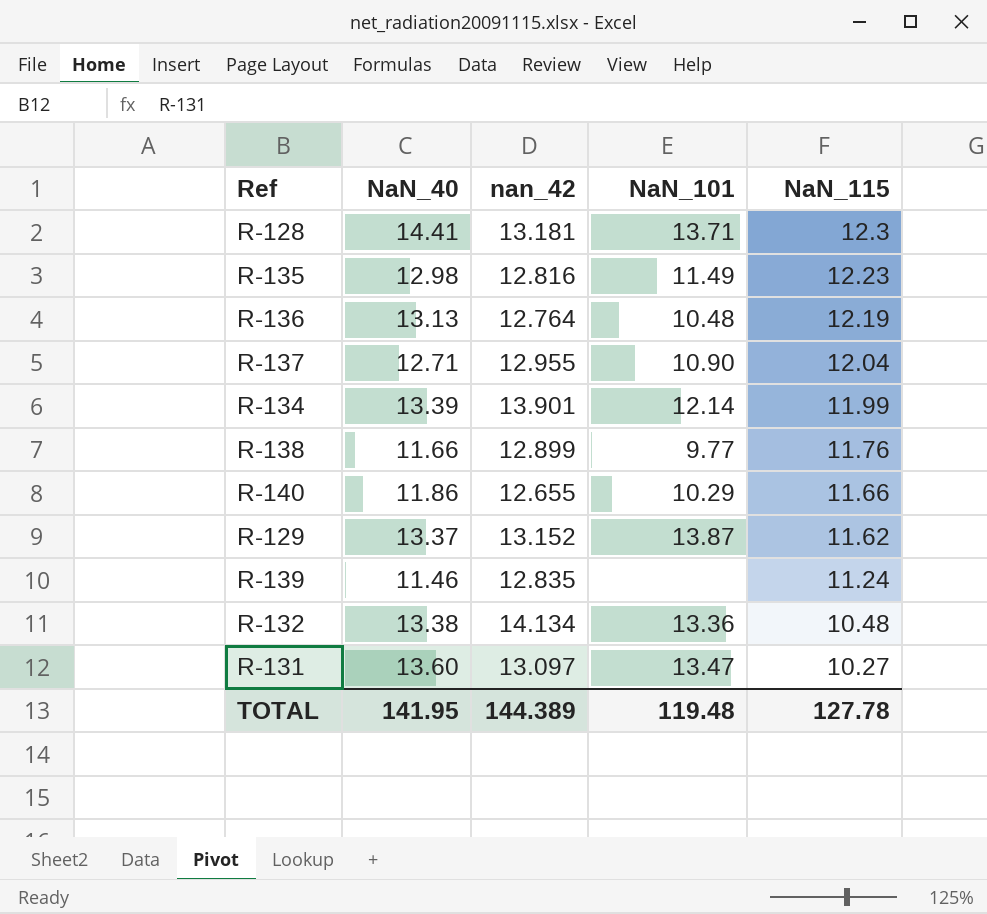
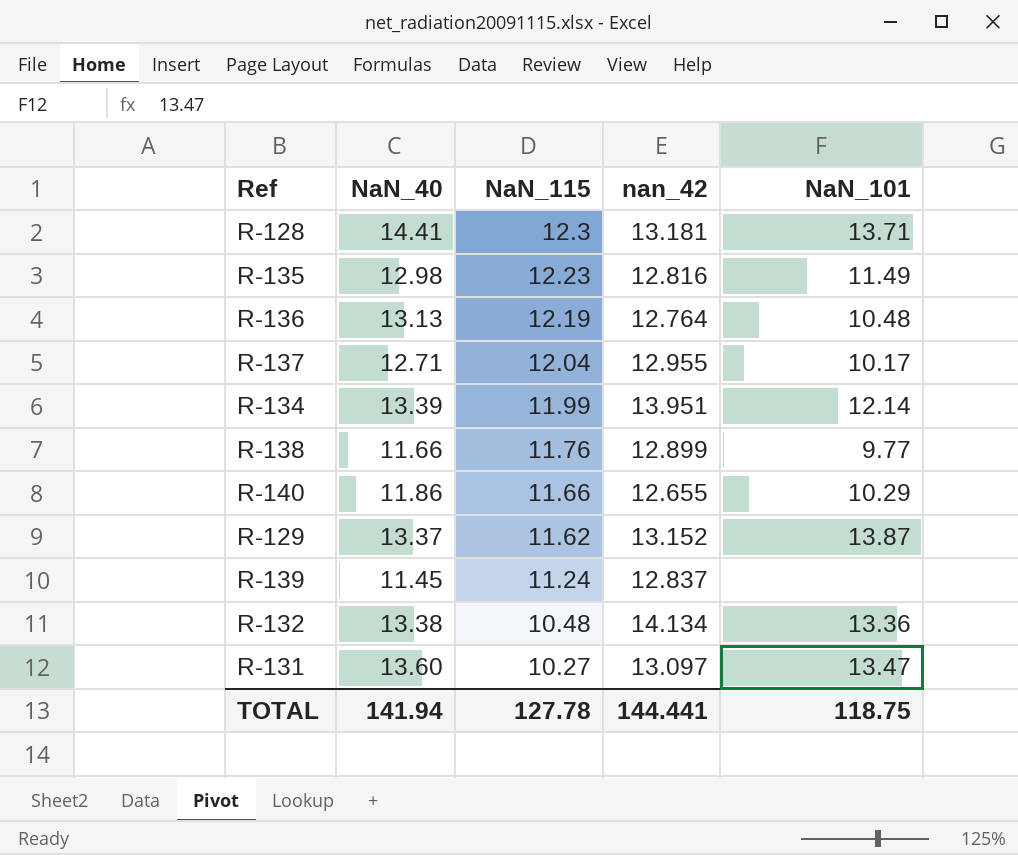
column NaN_115 | position: 5 -> 3
R-137 | NaN_101: 10.90 -> 10.17
R-134 | nan_42: 13.901 -> 13.951
R-139 | NaN_40: 11.46 -> 11.45
R-139 | nan_42: 12.835 -> 12.837
TOTAL | NaN_40: 141.95 -> 141.94
TOTAL | nan_42: 144.389 -> 144.441
TOTAL | NaN_101: 119.48 -> 118.75

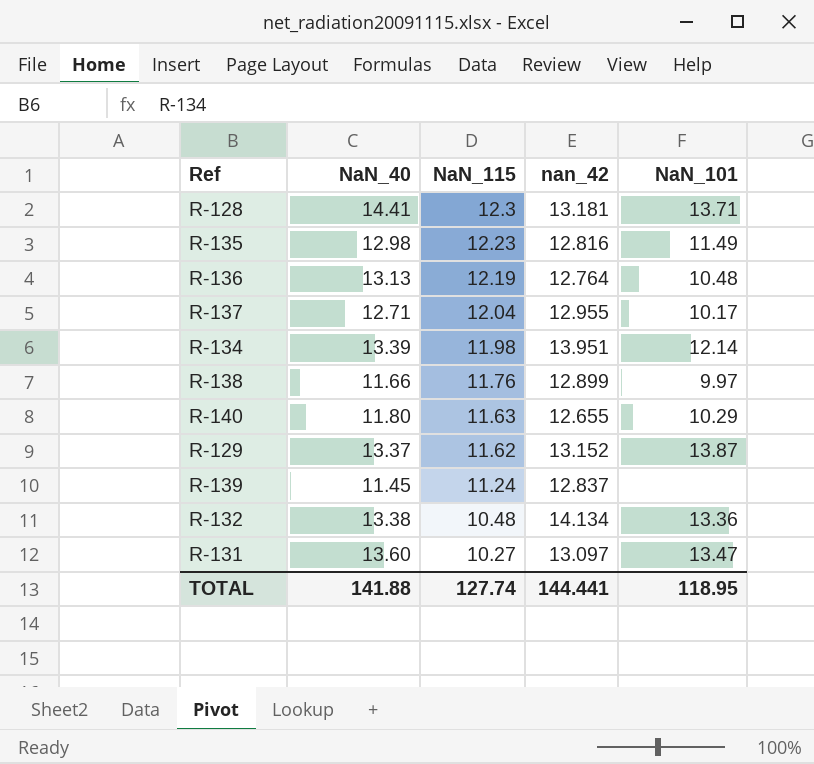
R-134 | NaN_115: 11.99 -> 11.98
R-138 | NaN_101: 9.77 -> 9.97
R-140 | NaN_40: 11.86 -> 11.80
R-140 | NaN_115: 11.66 -> 11.63
TOTAL | NaN_40: 141.94 -> 141.88
TOTAL | NaN_115: 127.78 -> 127.74
TOTAL | NaN_101: 118.75 -> 118.95

